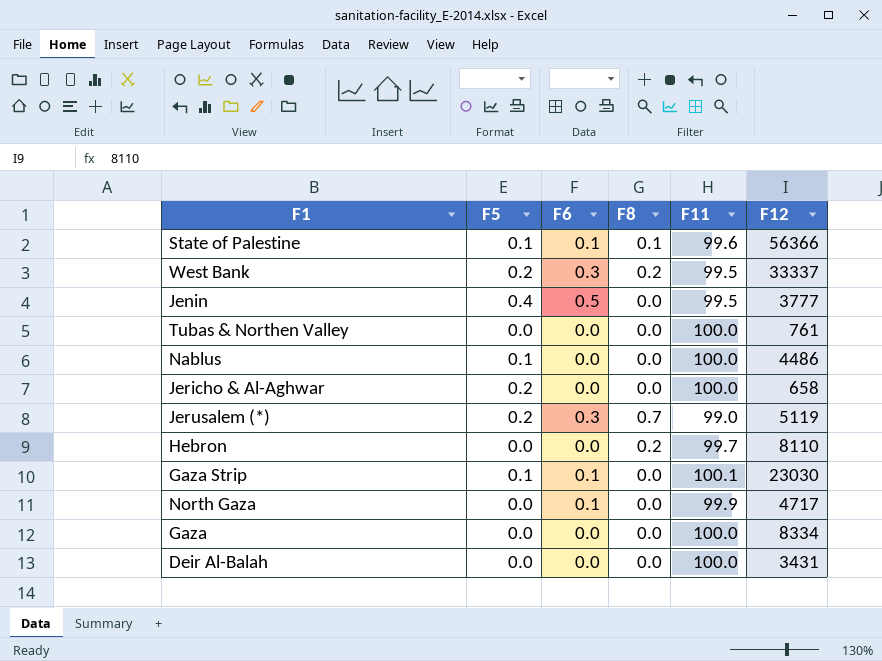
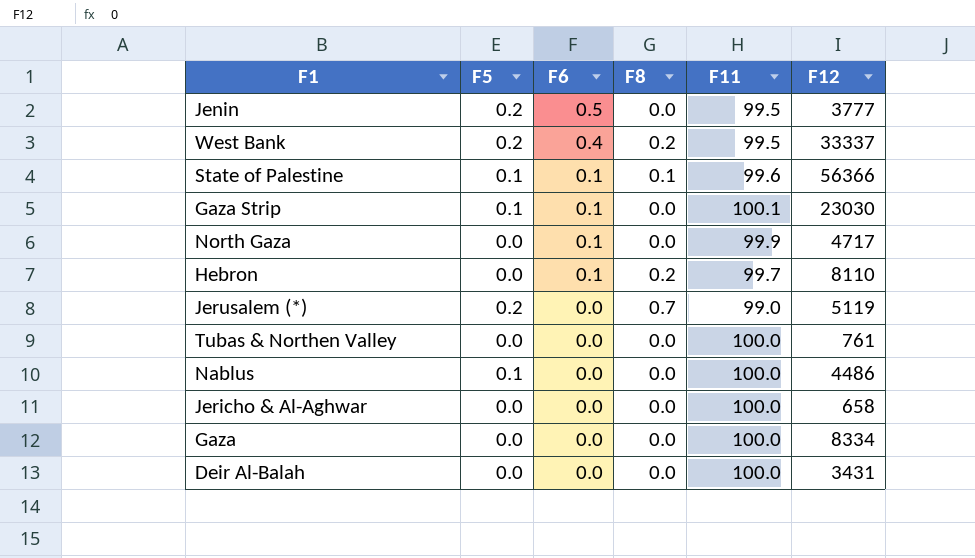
row order: none -> F6 descending
Jenin | F5: 0.4 -> 0.2
West Bank | F6: 0.3 -> 0.4
Hebron | F6: 0.0 -> 0.1
Jerusalem (*) | F6: 0.3 -> 0.0
Jericho & Al-Aghwar | F5: 0.2 -> 0.0

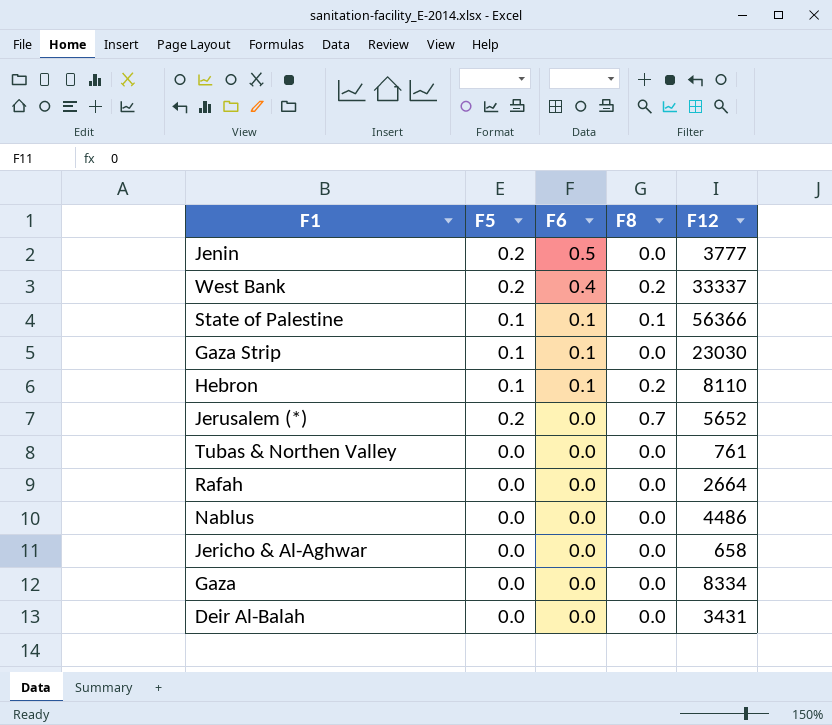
column F11 | position: 5 -> none
row North Gaza: 0.0 | 0.1 | 0.0 | 99.9 | 4717 -> none
Hebron | F5: 0.0 -> 0.1
Jerusalem (*) | F12: 5119 -> 5652
row Rafah: none -> 0.0 | 0.0 | 0.0 | 2664
Nablus | F5: 0.1 -> 0.0

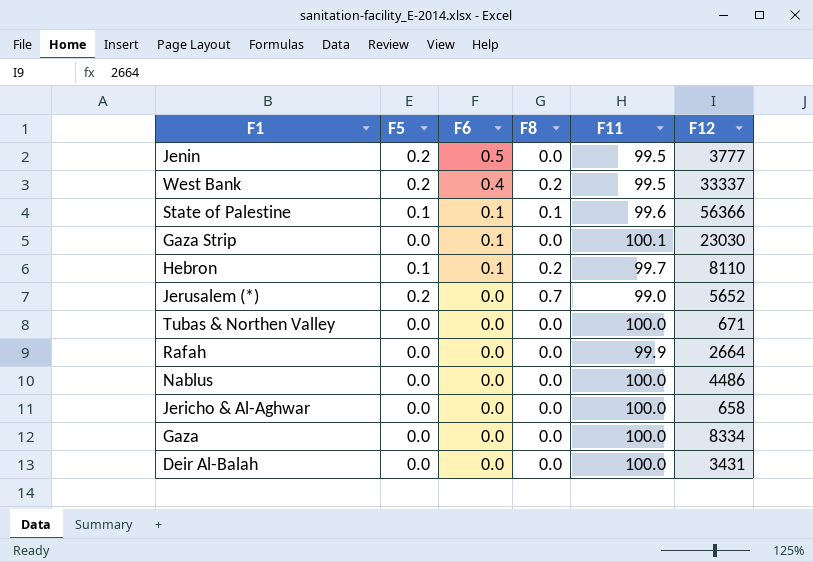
column F11 | position: none -> 5
Gaza Strip | F5: 0.1 -> 0.0
Tubas & Northen Valley | F12: 761 -> 671

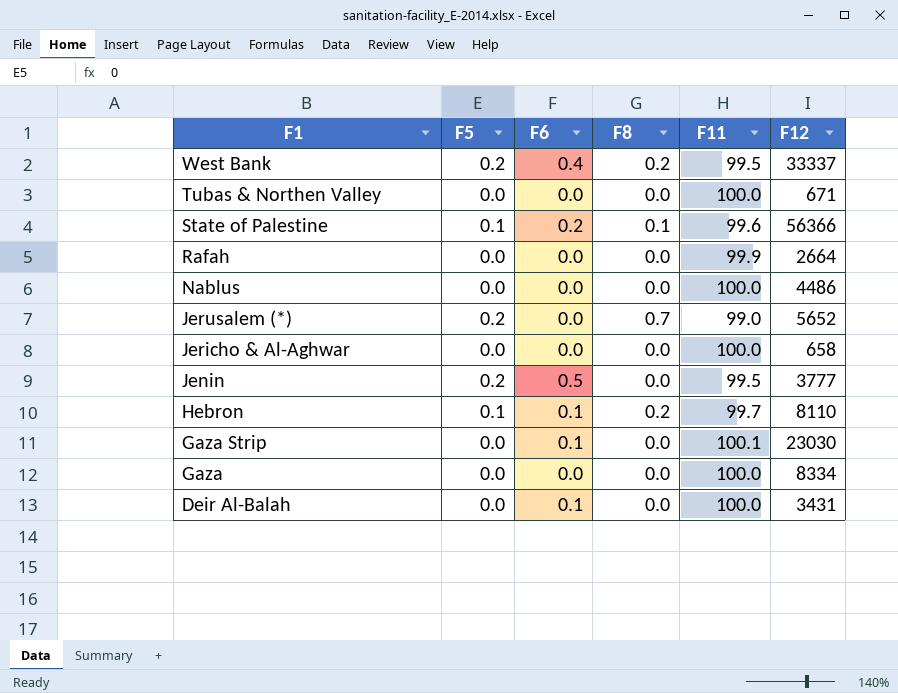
row order: F6 descending -> F1 descending
State of Palestine | F6: 0.1 -> 0.2
Deir Al-Balah | F6: 0.0 -> 0.1

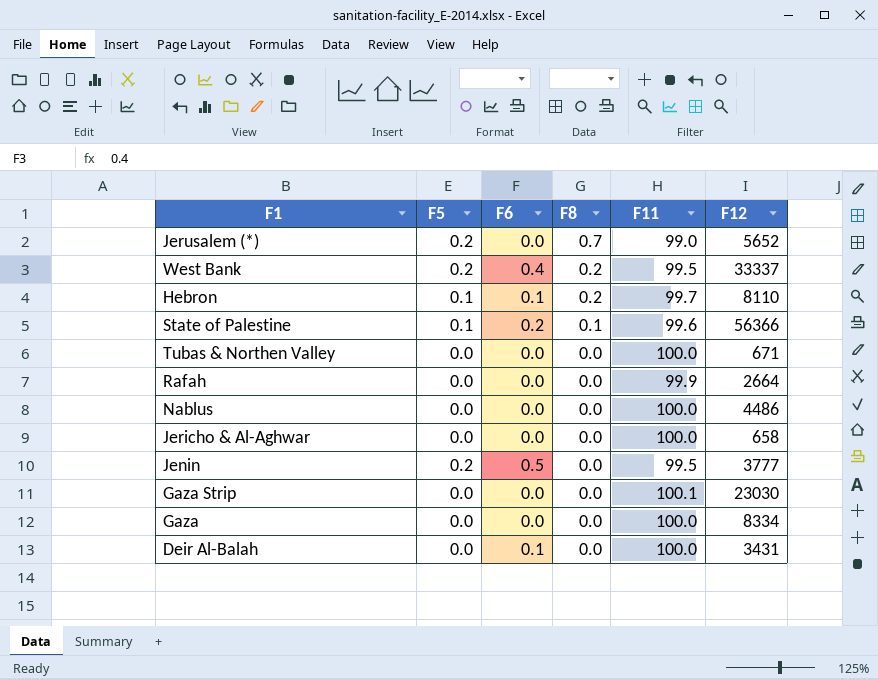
row order: F1 descending -> F8 descending
Gaza Strip | F6: 0.1 -> 0.0

